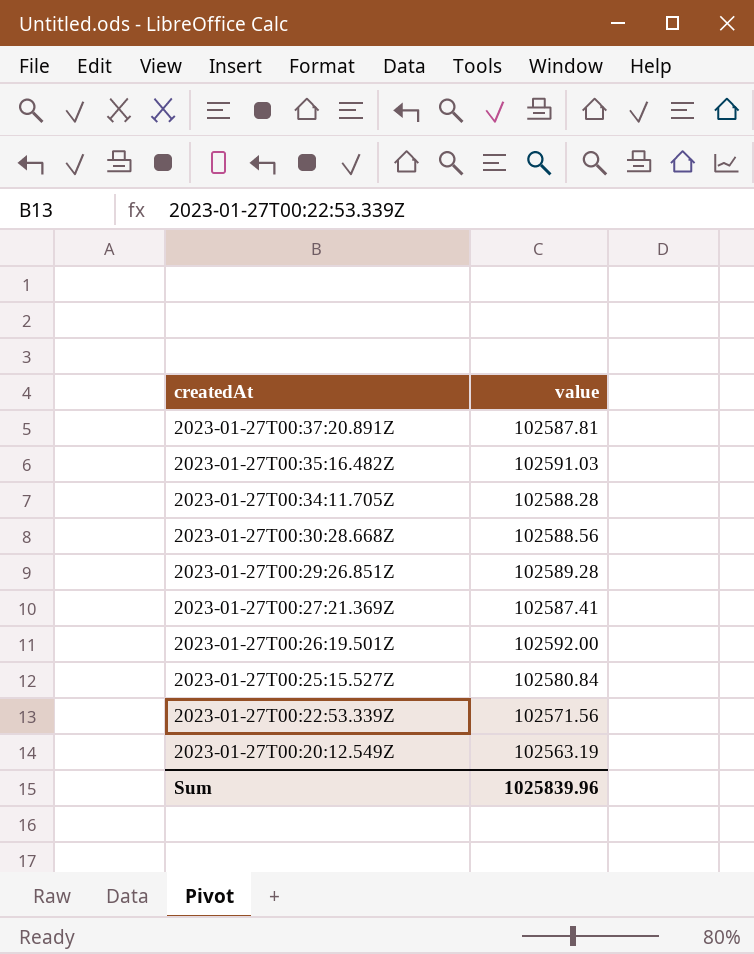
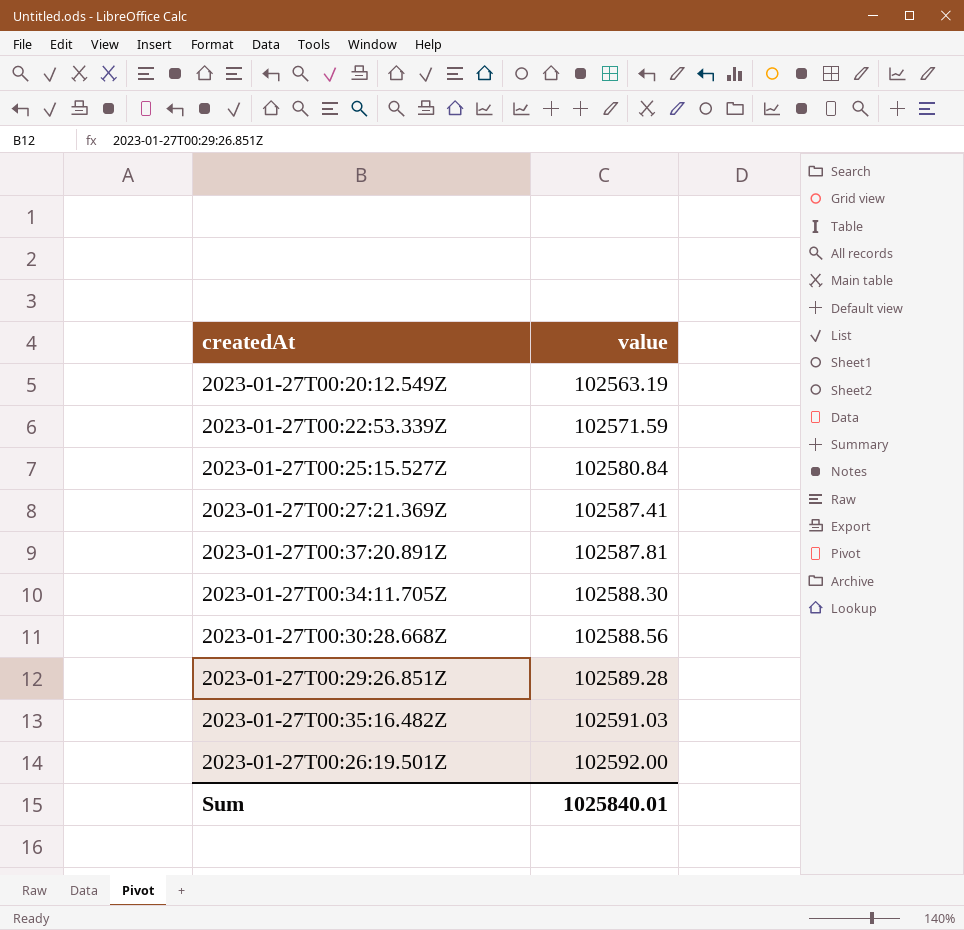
row order: createdAt descending -> value ascending
2023-01-27T00:22:53.339Z | value: 102571.56 -> 102571.59
2023-01-27T00:34:11.705Z | value: 102588.28 -> 102588.30
Sum | value: 1025839.96 -> 1025840.01

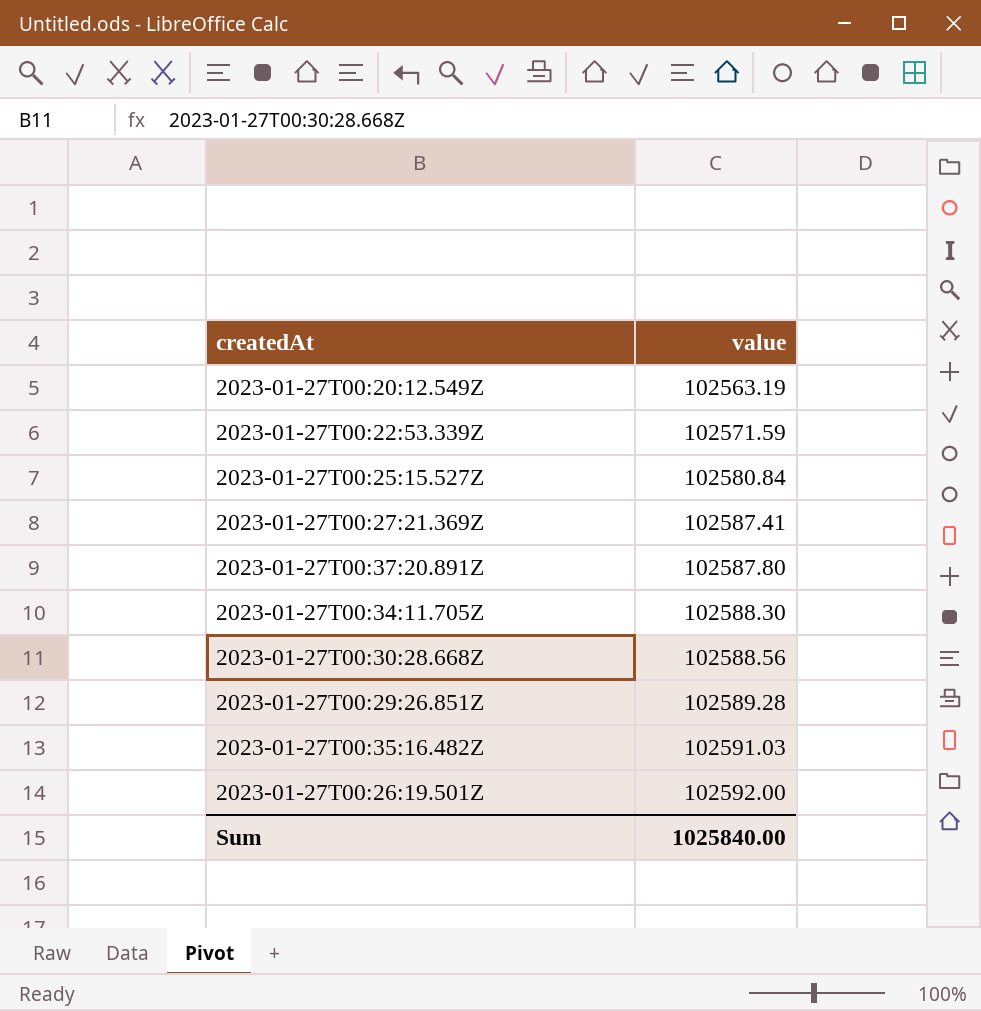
2023-01-27T00:37:20.891Z | value: 102587.81 -> 102587.80
Sum | value: 1025840.01 -> 1025840.00

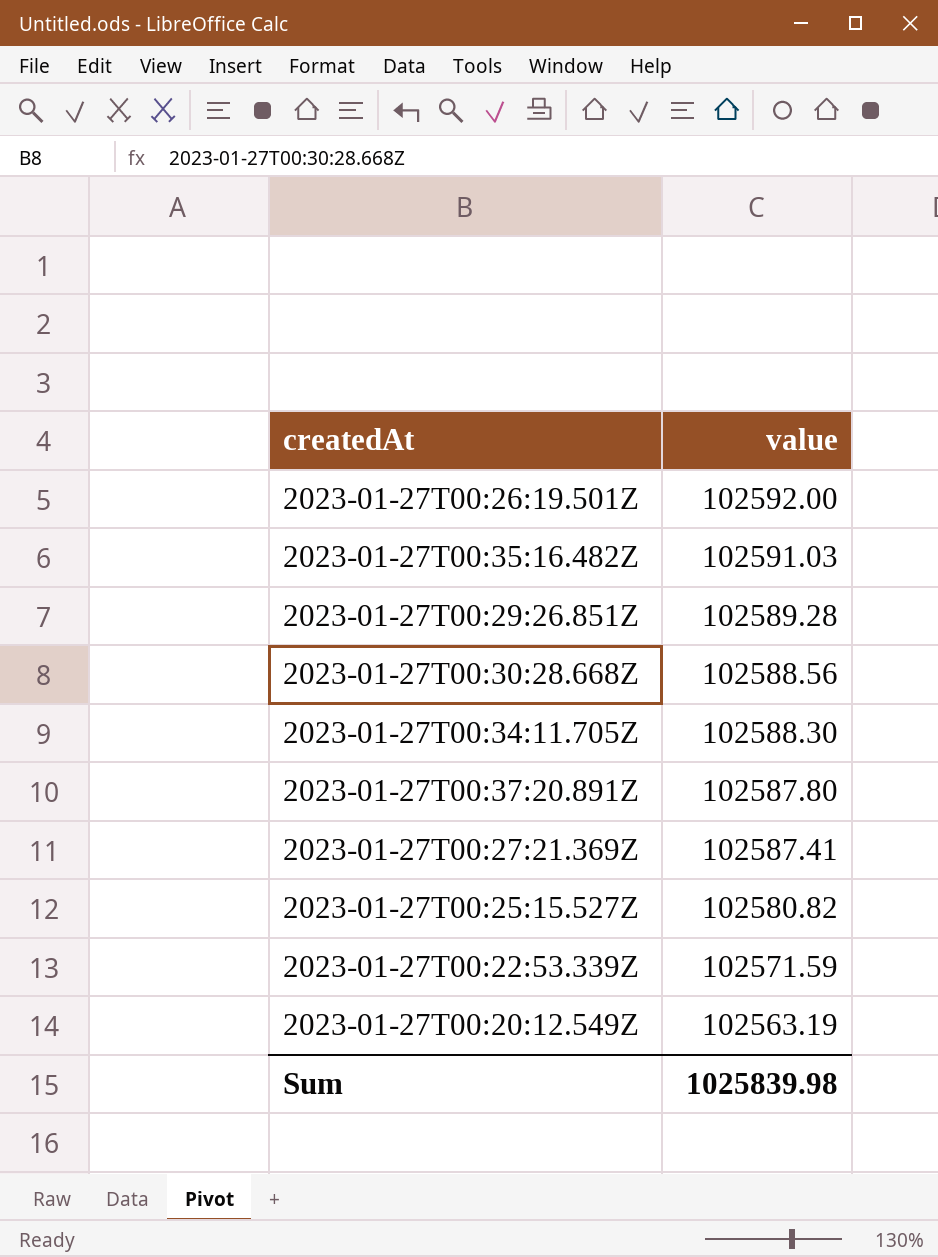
row order: value ascending -> value descending
2023-01-27T00:25:15.527Z | value: 102580.84 -> 102580.82
Sum | value: 1025840.00 -> 1025839.98

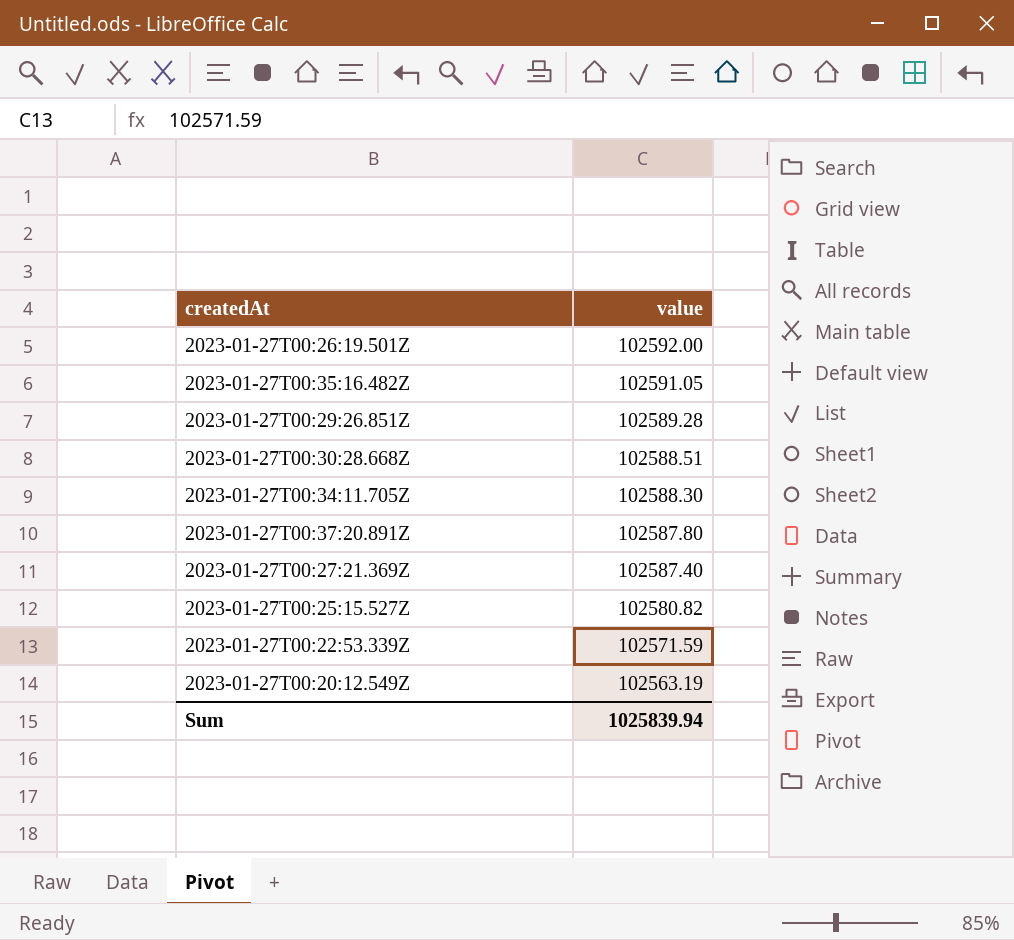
2023-01-27T00:35:16.482Z | value: 102591.03 -> 102591.05
2023-01-27T00:30:28.668Z | value: 102588.56 -> 102588.51
2023-01-27T00:27:21.369Z | value: 102587.41 -> 102587.40
Sum | value: 1025839.98 -> 1025839.94

